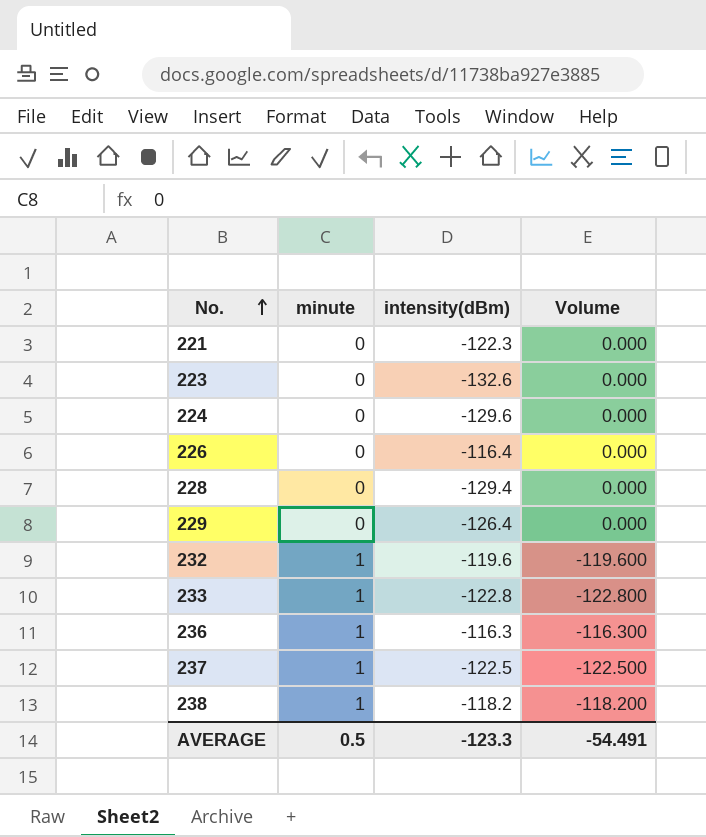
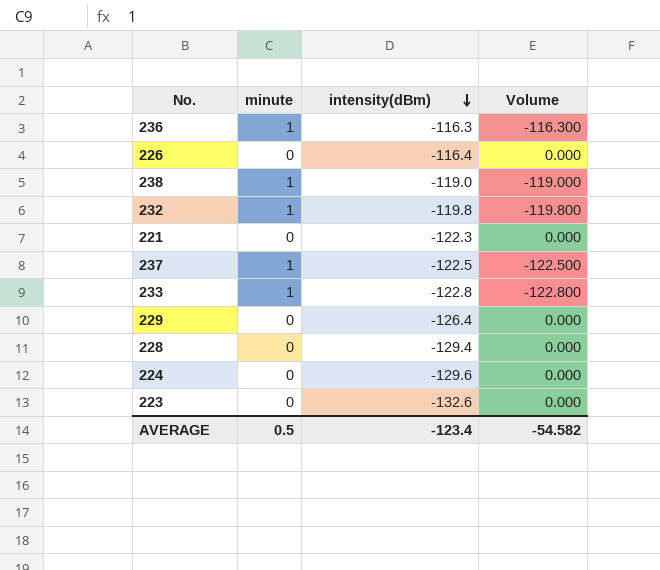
row order: No. ascending -> intensity(dBm) descending
238 | intensity(dBm): -118.2 -> -119.0
238 | Volume: -118.200 -> -119.000
232 | intensity(dBm): -119.6 -> -119.8
232 | Volume: -119.600 -> -119.800
AVERAGE | intensity(dBm): -123.3 -> -123.4
AVERAGE | Volume: -54.491 -> -54.582

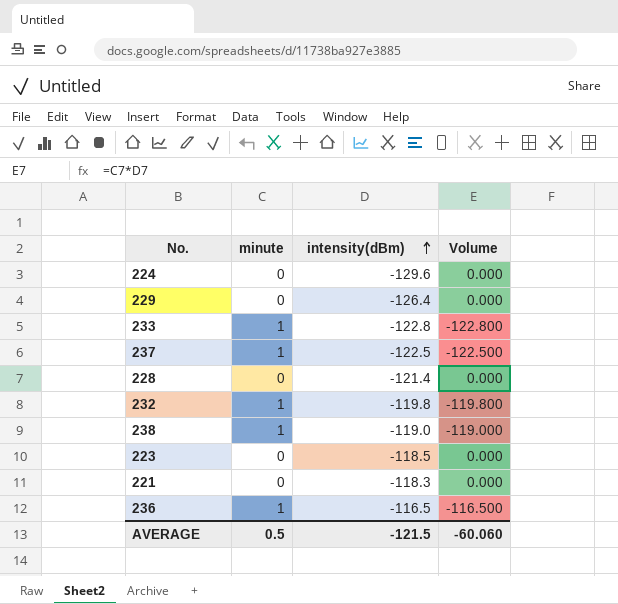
row order: intensity(dBm) descending -> intensity(dBm) ascending
row 226: 0 | -116.4 | 0.000 -> none
228 | intensity(dBm): -129.4 -> -121.4
223 | intensity(dBm): -132.6 -> -118.5
221 | intensity(dBm): -122.3 -> -118.3
236 | intensity(dBm): -116.3 -> -116.5
236 | Volume: -116.300 -> -116.500
AVERAGE | intensity(dBm): -123.4 -> -121.5
AVERAGE | Volume: -54.582 -> -60.060

